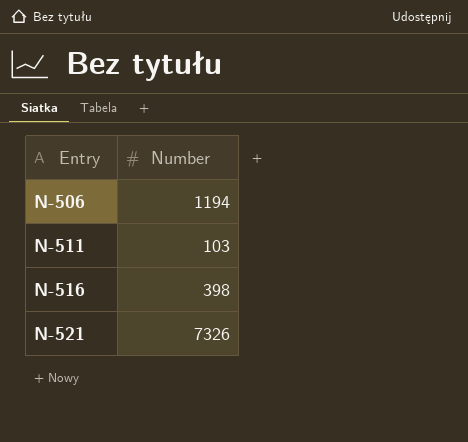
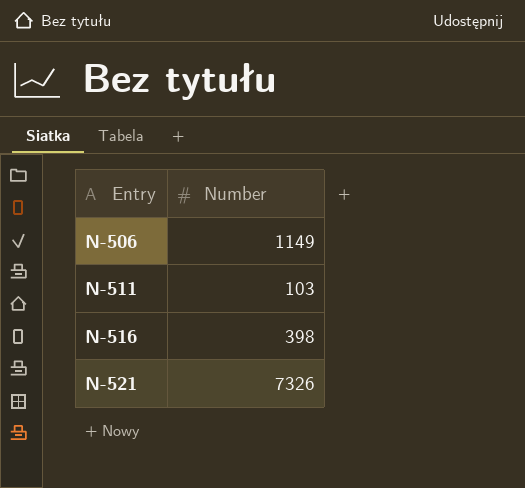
N-506 | Number: 1194 -> 1149

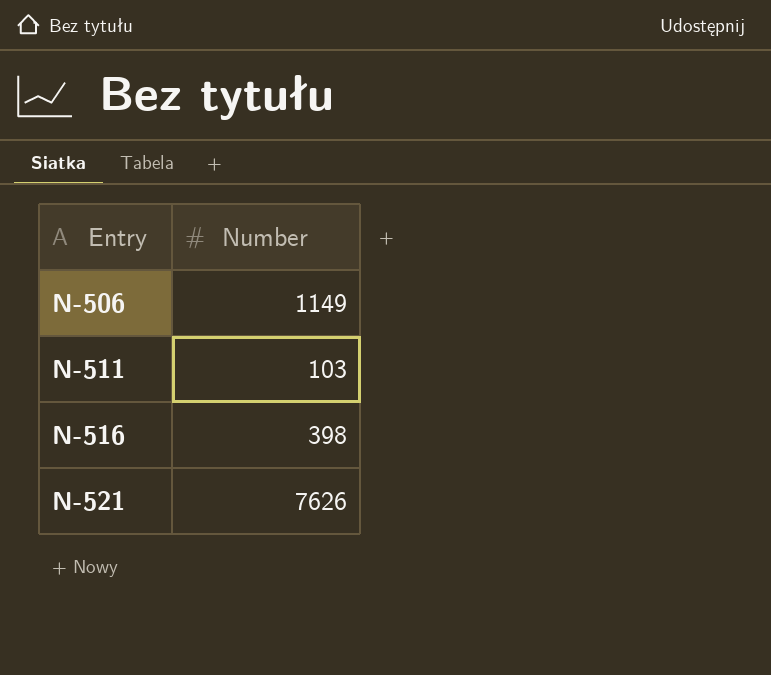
N-521 | Number: 7326 -> 7626

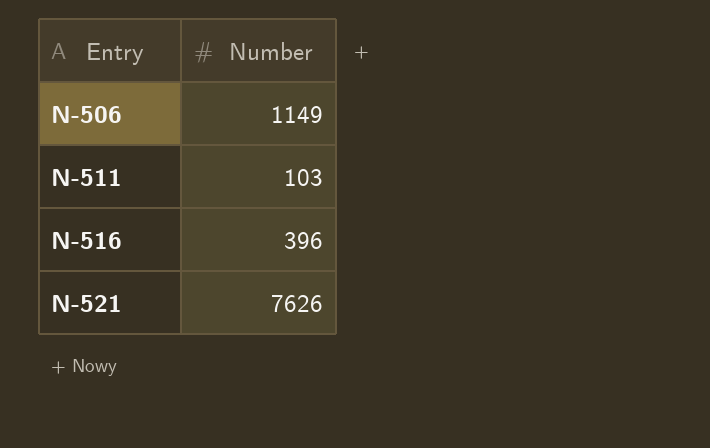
N-516 | Number: 398 -> 396

